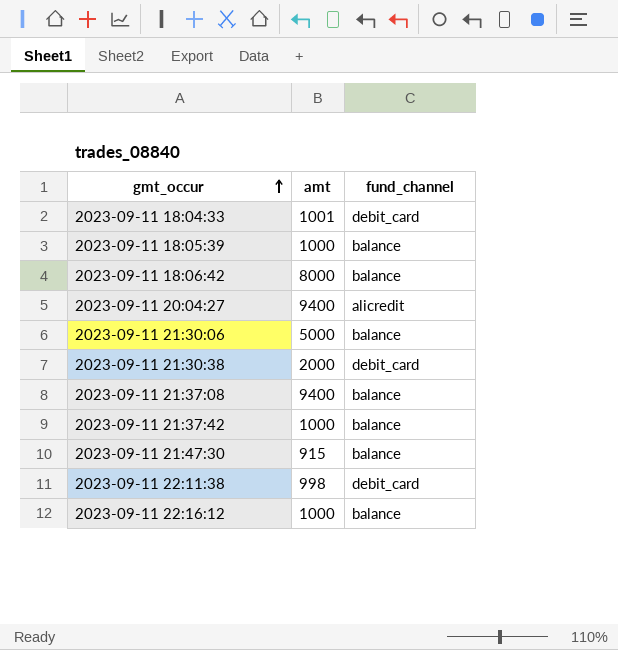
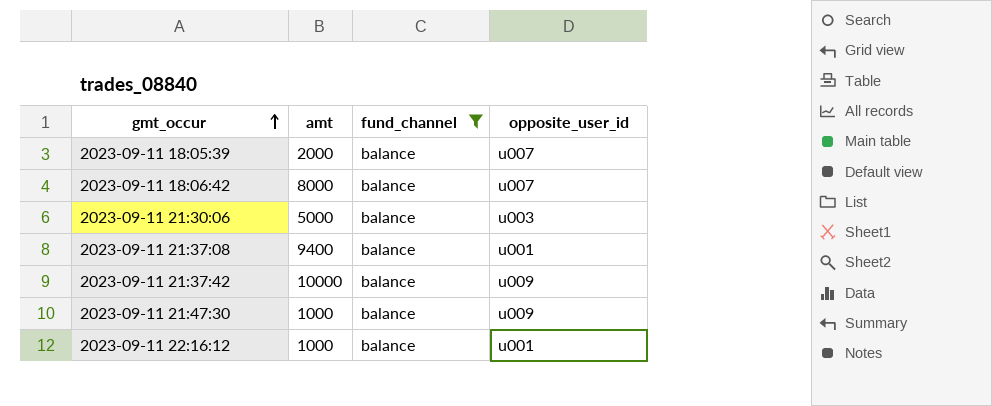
filter: none -> fund_channel = balance
column opposite_user_id | position: none -> 4
2023-09-11 18:05:39 | amt: 1000 -> 2000
2023-09-11 21:37:42 | amt: 1000 -> 10000
2023-09-11 21:47:30 | amt: 915 -> 1000

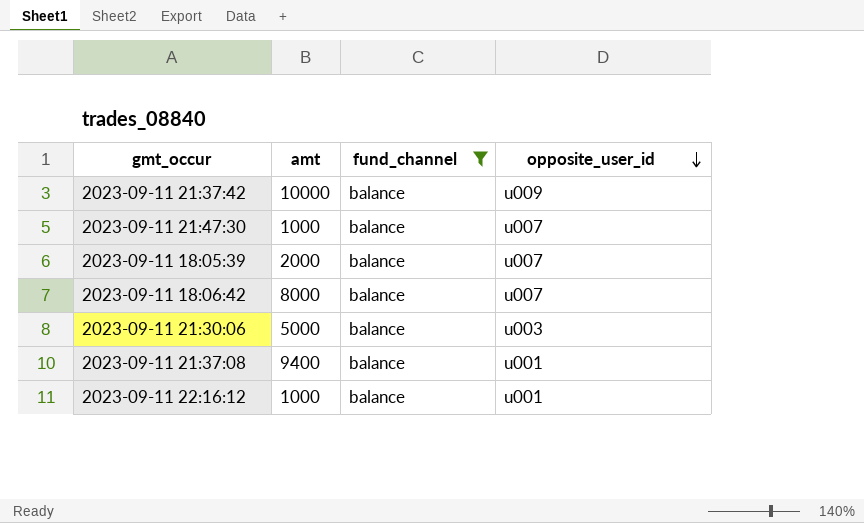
row order: gmt_occur ascending -> opposite_user_id descending
2023-09-11 21:47:30 | opposite_user_id: u009 -> u007

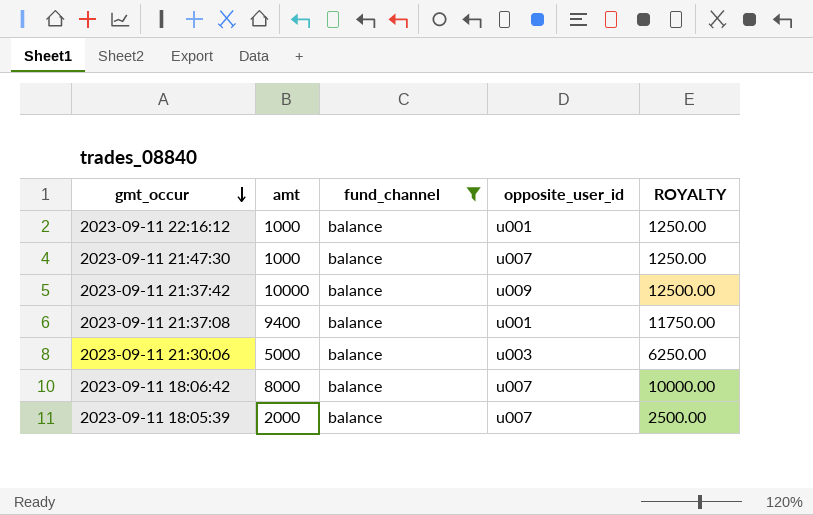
row order: opposite_user_id descending -> gmt_occur descending
column ROYALTY | formula: none -> [amt] * 1.25

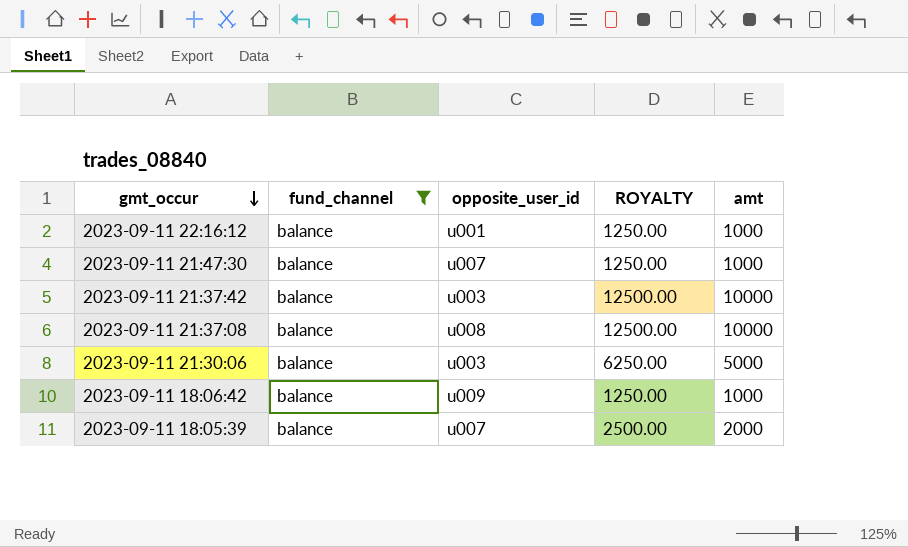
column amt | position: 2 -> 5
2023-09-11 21:37:42 | opposite_user_id: u009 -> u003
2023-09-11 21:37:08 | opposite_user_id: u001 -> u008
2023-09-11 21:37:08 | ROYALTY: 11750.00 -> 12500.00
2023-09-11 21:37:08 | amt: 9400 -> 10000
2023-09-11 18:06:42 | opposite_user_id: u007 -> u009
2023-09-11 18:06:42 | ROYALTY: 10000.00 -> 1250.00
2023-09-11 18:06:42 | amt: 8000 -> 1000

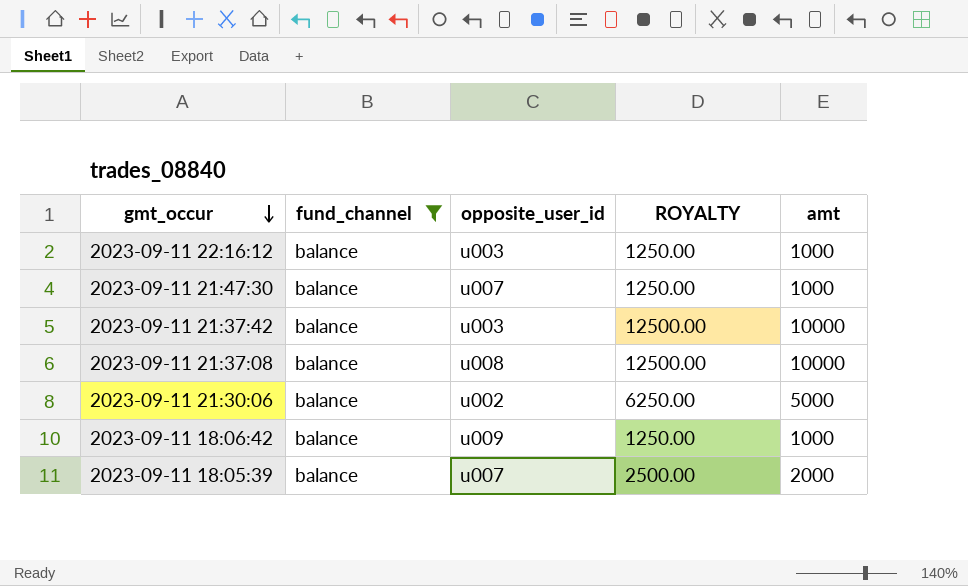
2023-09-11 22:16:12 | opposite_user_id: u001 -> u003
2023-09-11 21:30:06 | opposite_user_id: u003 -> u002

